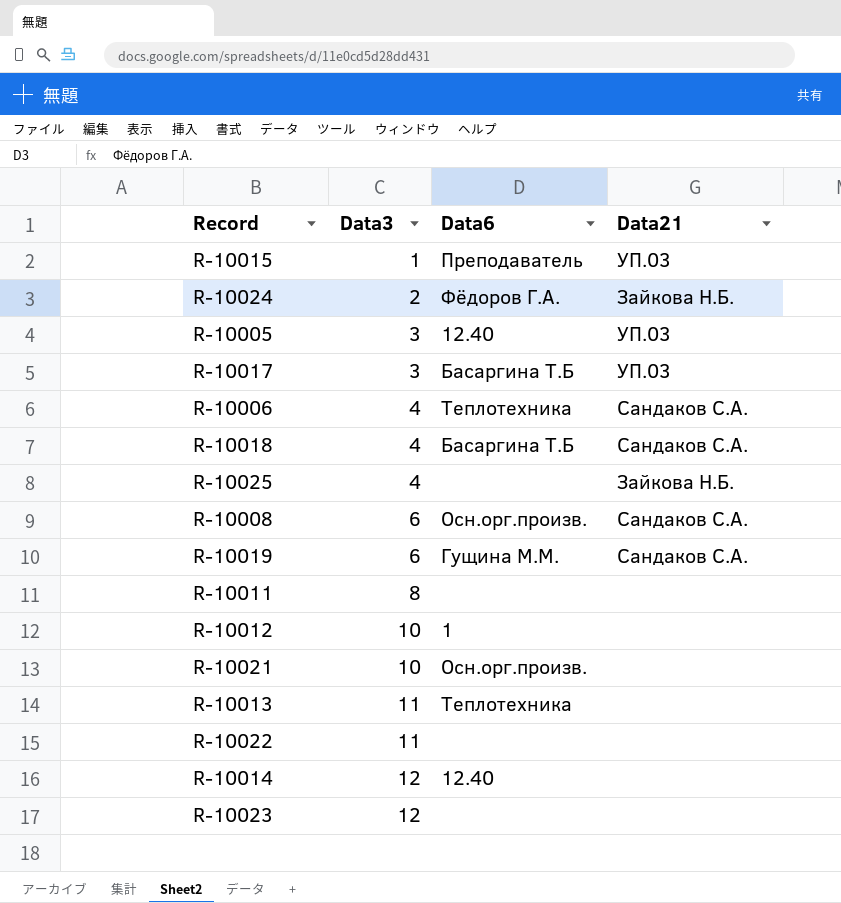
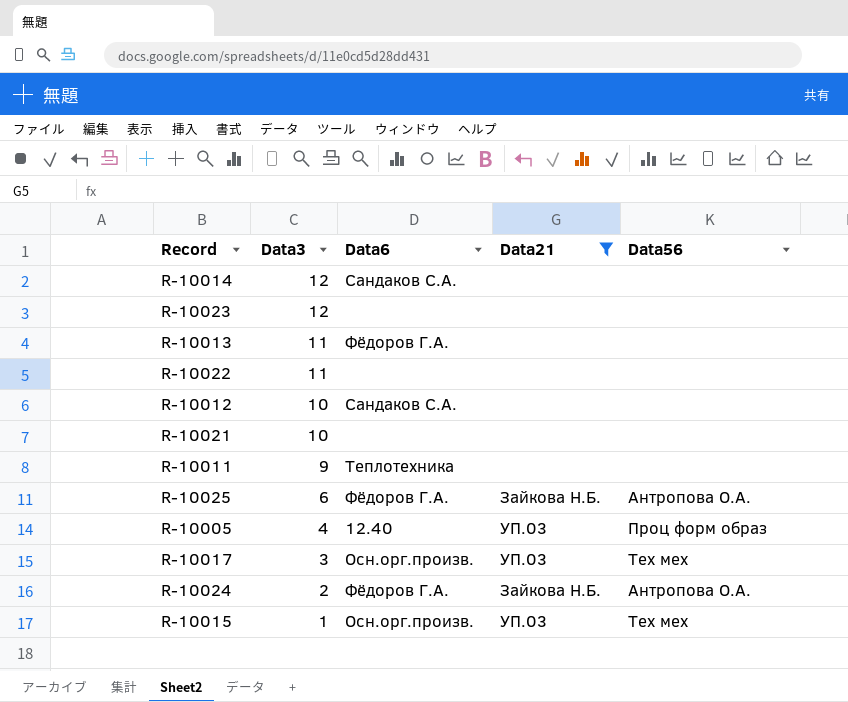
filter: none -> Data21 != Сандаков С.А.
row order: Data3 ascending -> Data3 descending
column Data56 | position: none -> 5
R-10014 | Data6: 12.40 -> Сандаков С.А.
R-10013 | Data6: Теплотехника -> Фёдоров Г.А.
R-10012 | Data6: 1 -> Сандаков С.А.
R-10021 | Data6: Осн.орг.произв. -> none
R-10011 | Data3: 8 -> 9
R-10011 | Data6: none -> Теплотехника
R-10025 | Data3: 4 -> 6
R-10025 | Data6: none -> Фёдоров Г.А.
R-10005 | Data3: 3 -> 4
R-10017 | Data6: Басаргина Т.Б -> Осн.орг.произв.
R-10015 | Data6: Преподаватель -> Осн.орг.произв.

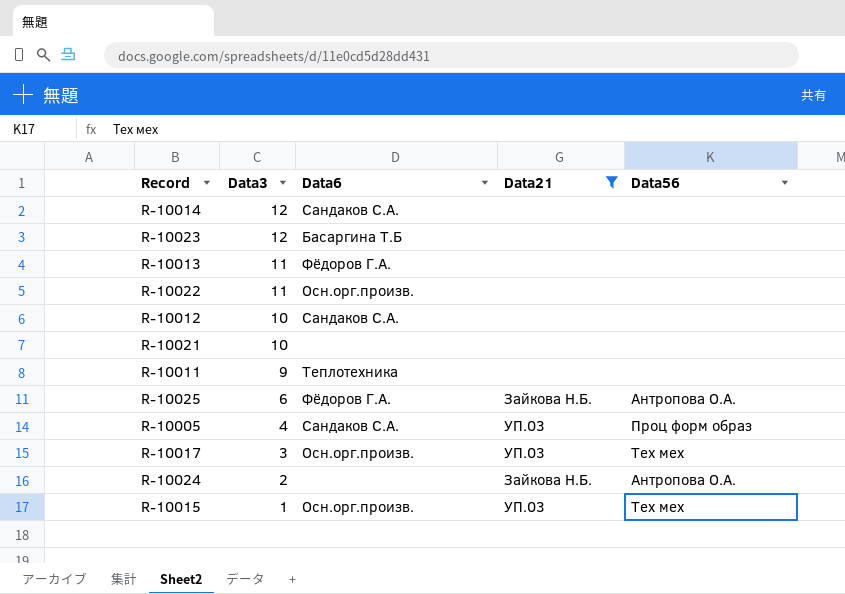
R-10023 | Data6: none -> Басаргина Т.Б
R-10022 | Data6: none -> Осн.орг.произв.
R-10005 | Data6: 12.40 -> Сандаков С.А.
R-10024 | Data6: Фёдоров Г.А. -> none

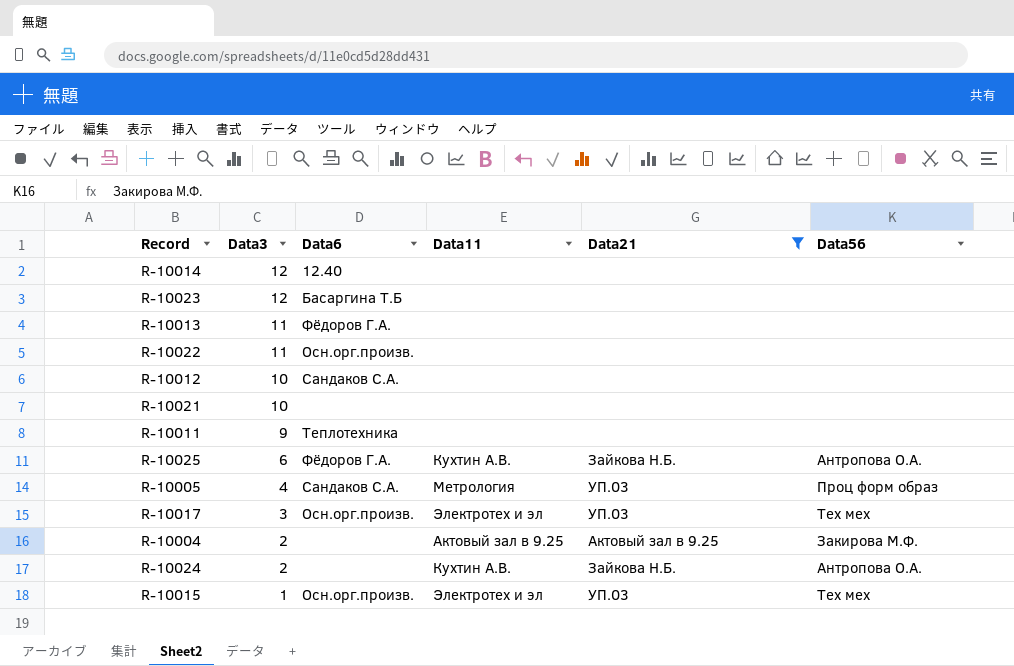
column Data11 | position: none -> 4
R-10014 | Data6: Сандаков С.А. -> 12.40
row R-10004: none -> 2 | none | Актовый зал в 9.25 | Актовый зал в 9.25 | Закирова М.Ф.

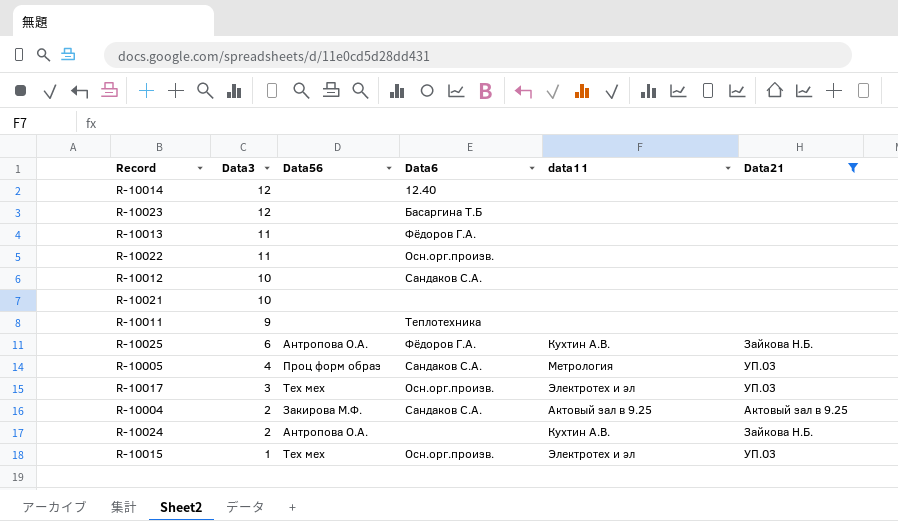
column Data56 | position: 6 -> 3
column name: Data11 -> data11
R-10004 | Data6: none -> Сандаков С.А.

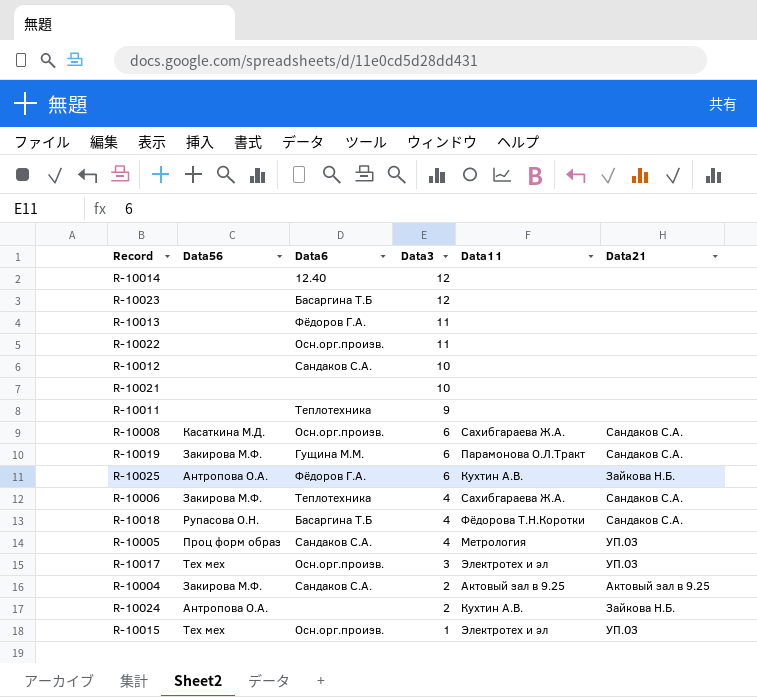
filter: Data21 != Сандаков С.А. -> none
column Data3 | position: 2 -> 4
column name: data11 -> Data11

